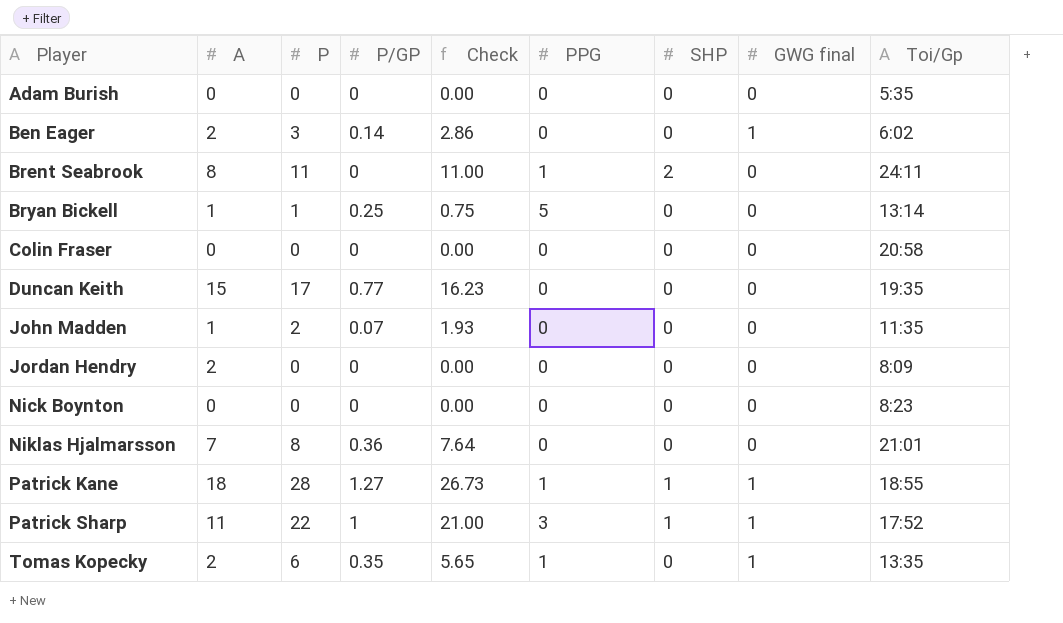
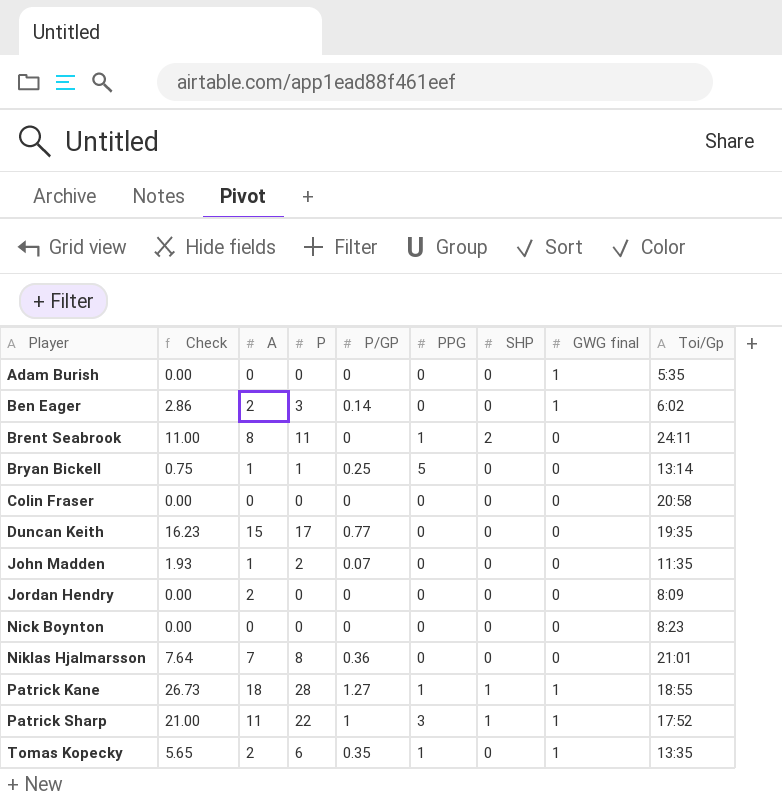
column Check | position: 5 -> 2
Adam Burish | GWG final: 0 -> 1

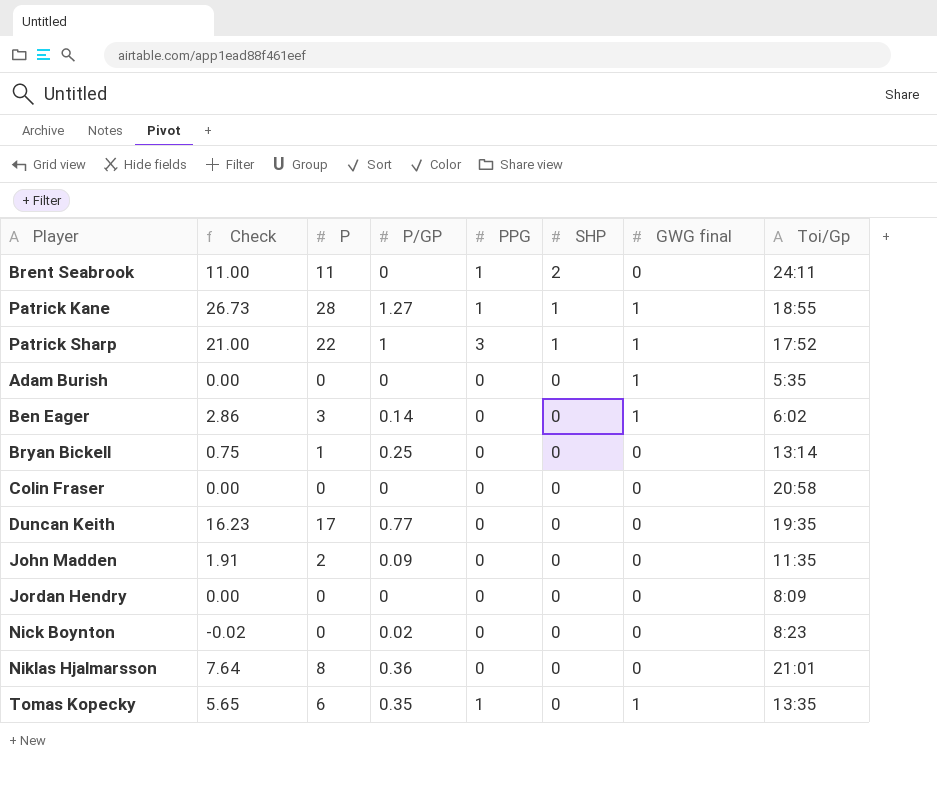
row order: Player ascending -> SHP descending
column A | position: 3 -> none
Bryan Bickell | PPG: 5 -> 0
John Madden | Check: 1.93 -> 1.91
John Madden | P/GP: 0.07 -> 0.09
Nick Boynton | Check: 0.00 -> -0.02
Nick Boynton | P/GP: 0 -> 0.02

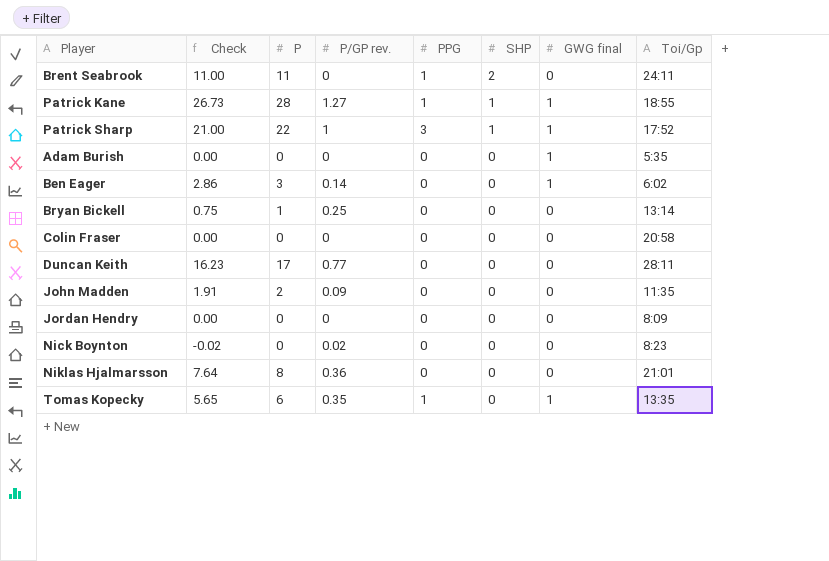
column name: P/GP -> P/GP rev.
Duncan Keith | Toi/Gp: 19:35 -> 28:11

